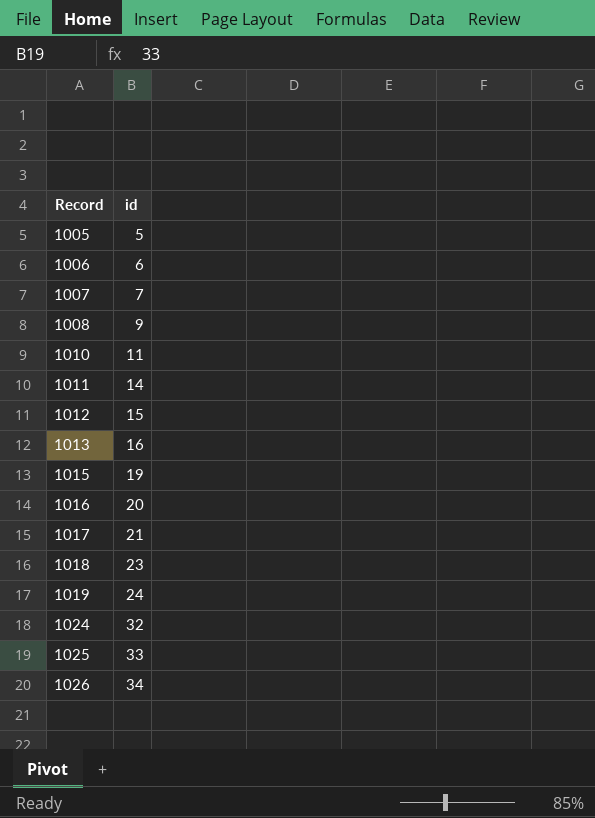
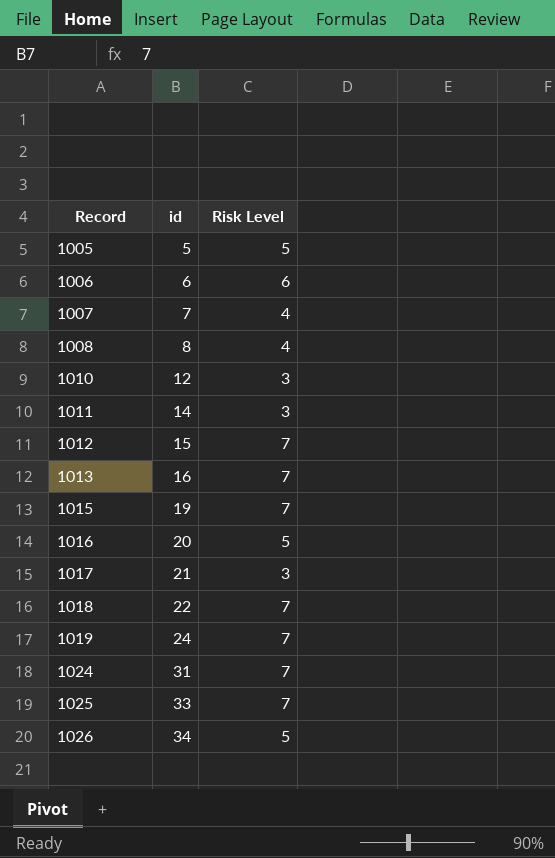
column Risk Level | position: none -> 3
1008 | id: 9 -> 8
1010 | id: 11 -> 12
1018 | id: 23 -> 22
1024 | id: 32 -> 31

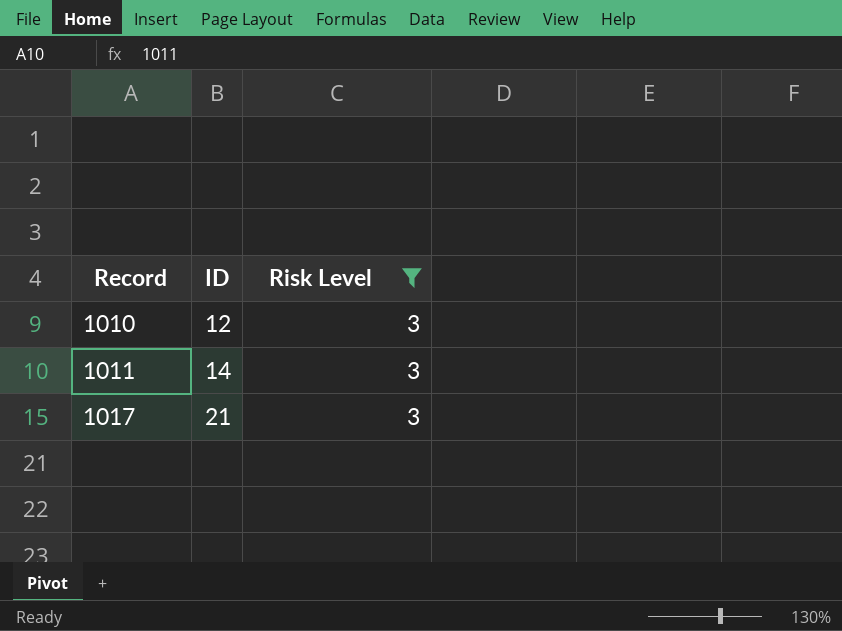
filter: none -> Risk Level = 3
column name: id -> ID

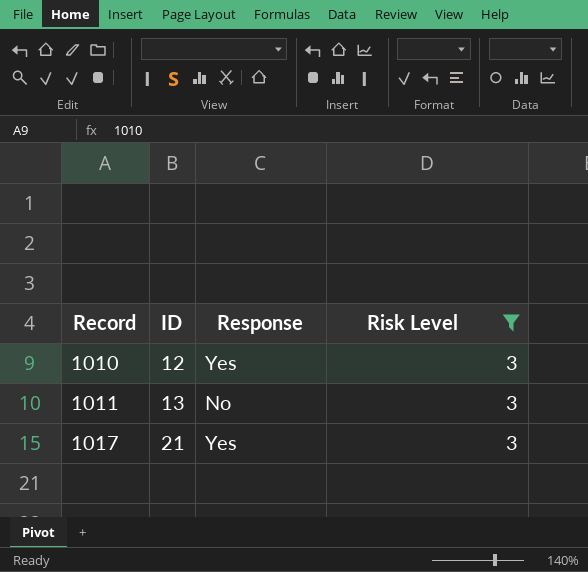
column Response | position: none -> 3
1011 | ID: 14 -> 13

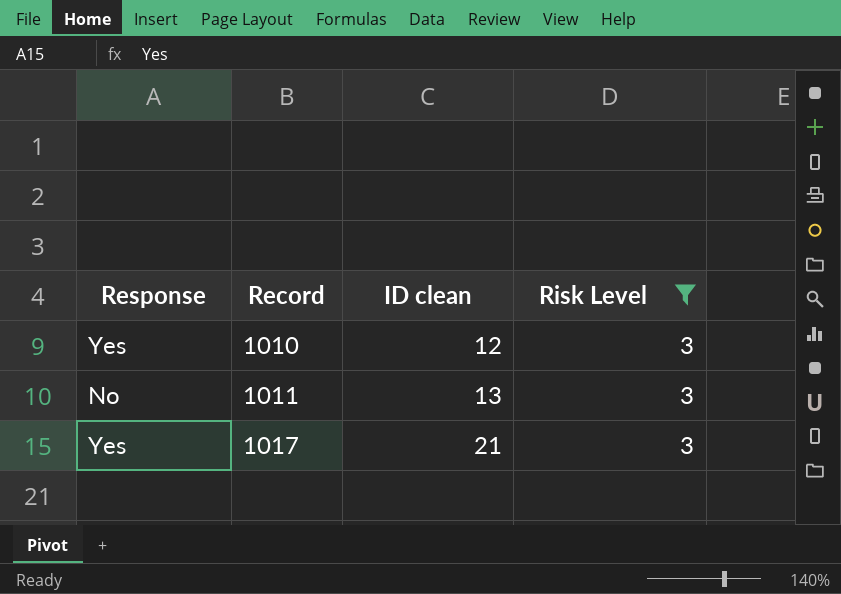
column Response | position: 3 -> 1
column name: ID -> ID clean

